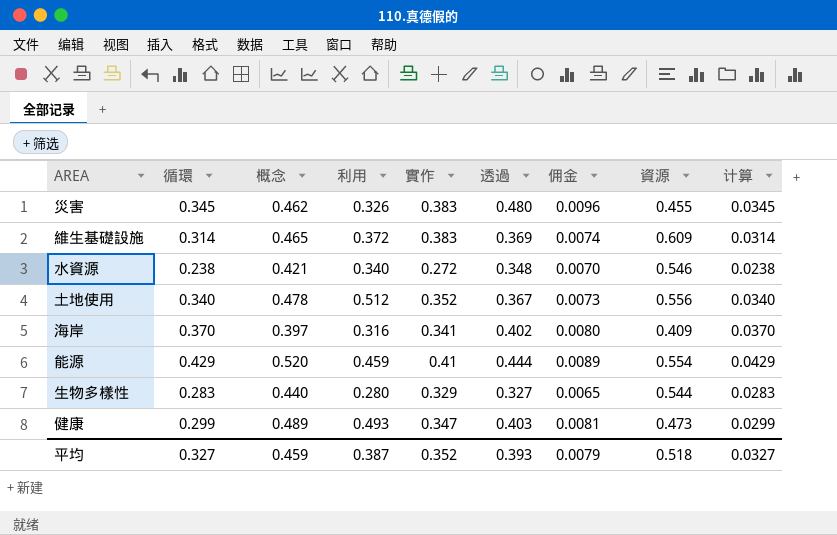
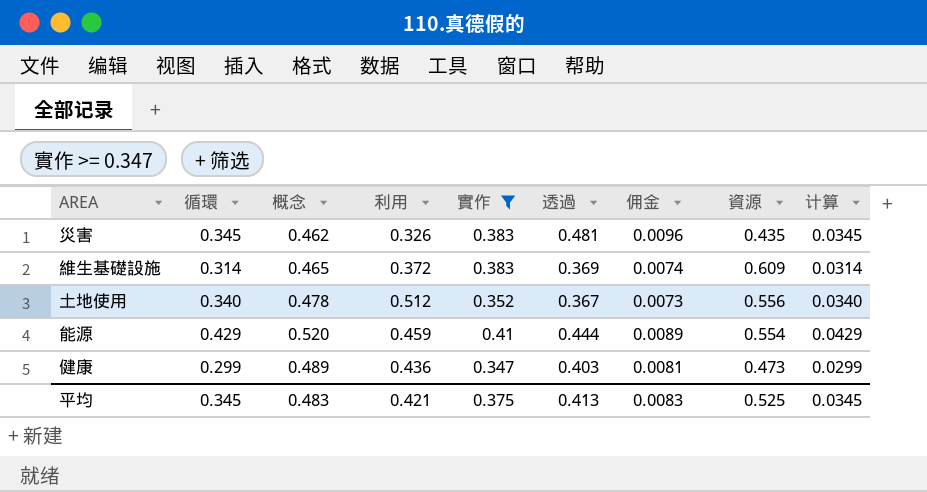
filter: none -> 實作 >= 0.347
災害 | 透過: 0.480 -> 0.481
災害 | 資源: 0.455 -> 0.435
健康 | 利用: 0.493 -> 0.436
平均 | 循環: 0.327 -> 0.345
平均 | 概念: 0.459 -> 0.483
平均 | 利用: 0.387 -> 0.421
平均 | 實作: 0.352 -> 0.375
平均 | 透過: 0.393 -> 0.413
平均 | 佣金: 0.0079 -> 0.0083
平均 | 資源: 0.518 -> 0.525
平均 | 计算: 0.0327 -> 0.0345

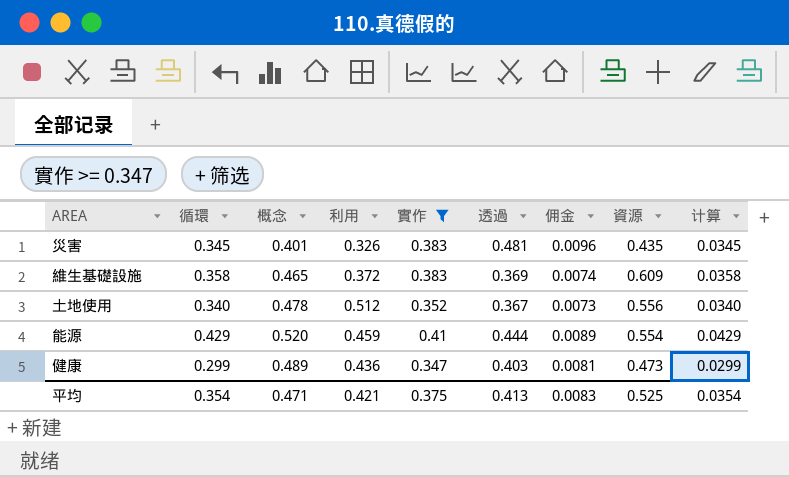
災害 | 概念: 0.462 -> 0.401
維生基礎設施 | 循環: 0.314 -> 0.358
維生基礎設施 | 计算: 0.0314 -> 0.0358
平均 | 循環: 0.345 -> 0.354
平均 | 概念: 0.483 -> 0.471
平均 | 计算: 0.0345 -> 0.0354

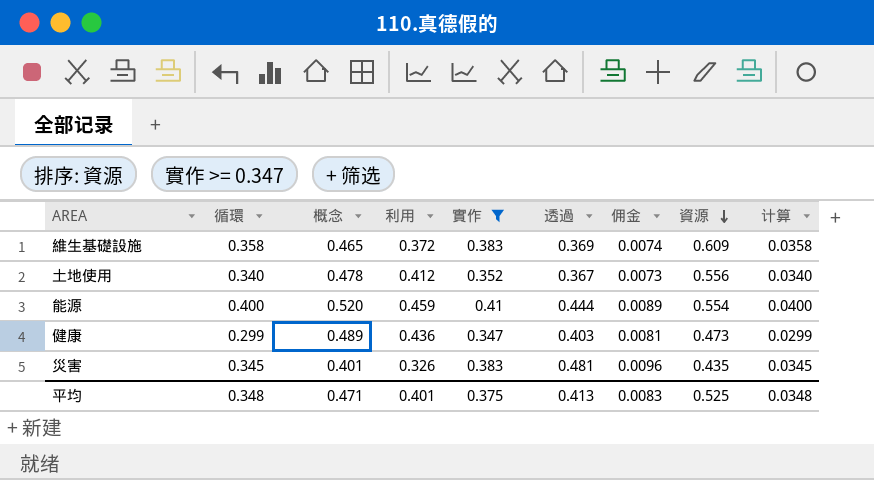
row order: none -> 資源 descending
土地使用 | 利用: 0.512 -> 0.412
能源 | 循環: 0.429 -> 0.400
能源 | 计算: 0.0429 -> 0.0400
平均 | 循環: 0.354 -> 0.348
平均 | 利用: 0.421 -> 0.401
平均 | 计算: 0.0354 -> 0.0348

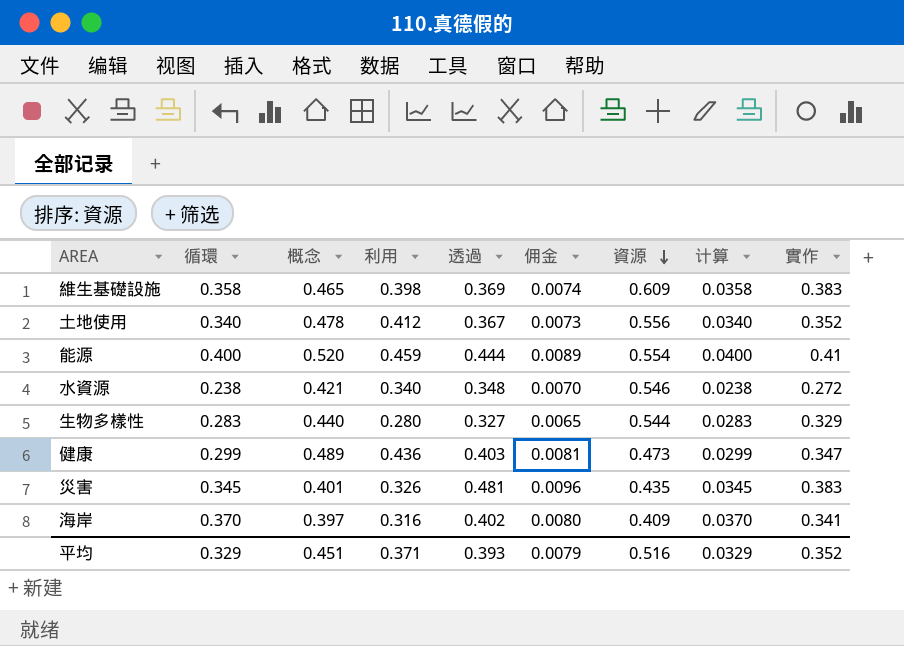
filter: 實作 >= 0.347 -> none
column 實作 | position: 5 -> 9
維生基礎設施 | 利用: 0.372 -> 0.398
平均 | 循環: 0.348 -> 0.329
平均 | 概念: 0.471 -> 0.451
平均 | 利用: 0.401 -> 0.371
平均 | 透過: 0.413 -> 0.393
平均 | 佣金: 0.0083 -> 0.0079
平均 | 資源: 0.525 -> 0.516
平均 | 计算: 0.0348 -> 0.0329
平均 | 實作: 0.375 -> 0.352

